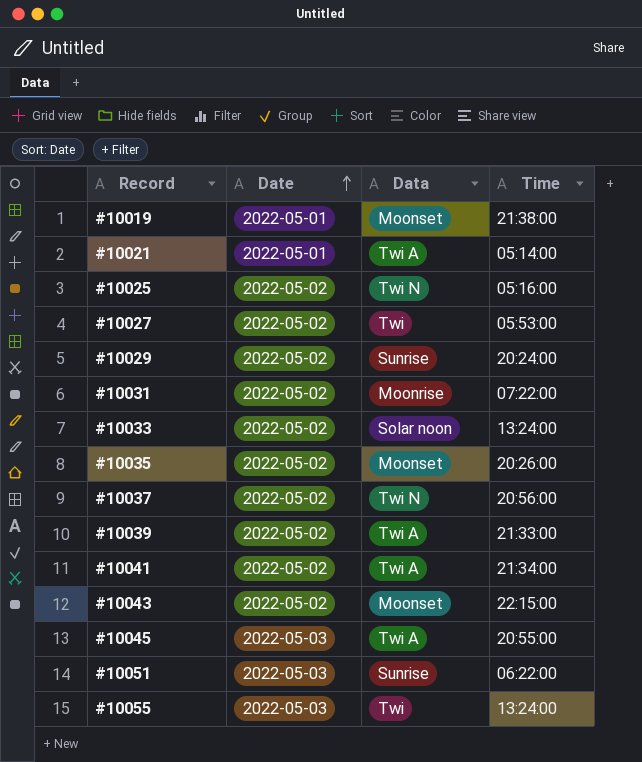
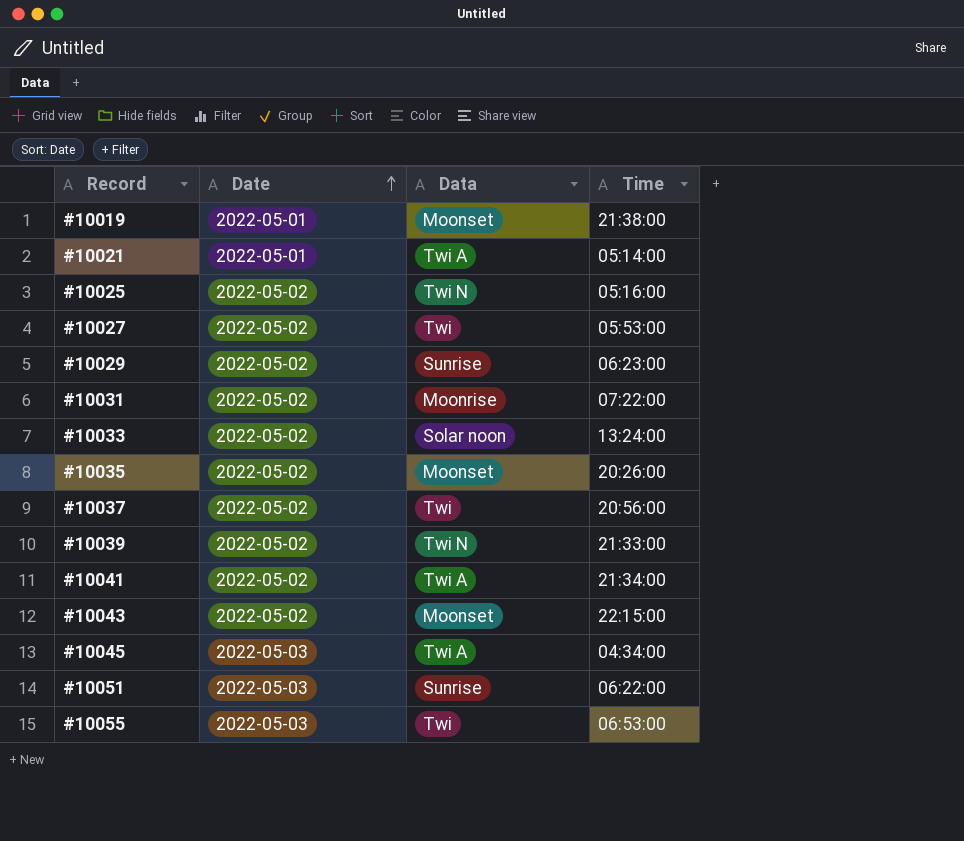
#10029 | Time: 20:24:00 -> 06:23:00
#10037 | Data: Twi N -> Twi
#10039 | Data: Twi A -> Twi N
#10045 | Time: 20:55:00 -> 04:34:00
#10055 | Time: 13:24:00 -> 06:53:00

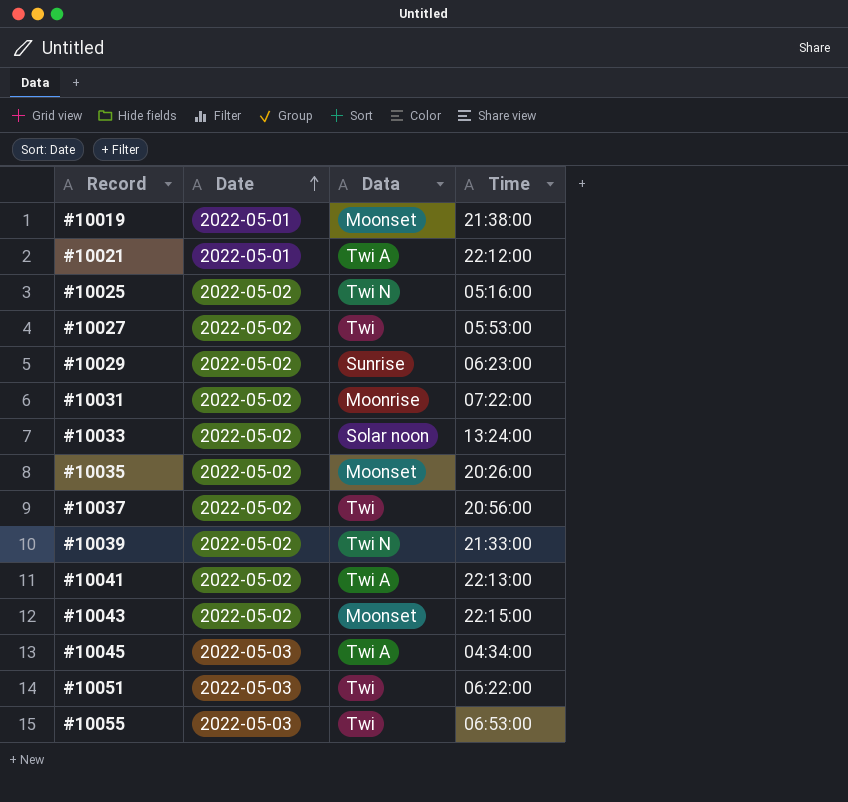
#10021 | Time: 05:14:00 -> 22:12:00
#10041 | Time: 21:34:00 -> 22:13:00
#10051 | Data: Sunrise -> Twi

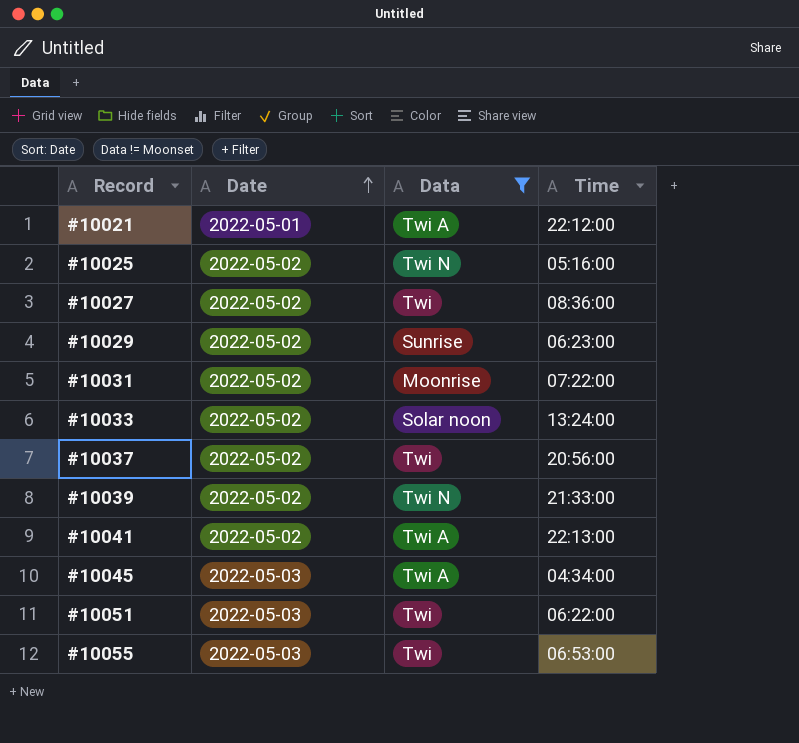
filter: none -> Data != Moonset
#10027 | Time: 05:53:00 -> 08:36:00

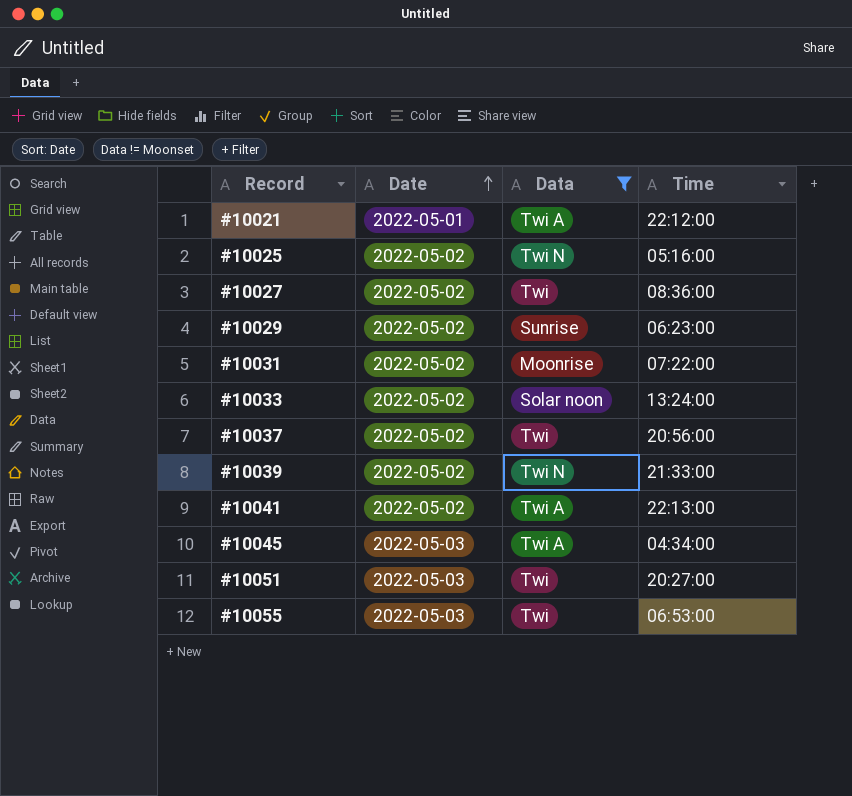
#10051 | Time: 06:22:00 -> 20:27:00

